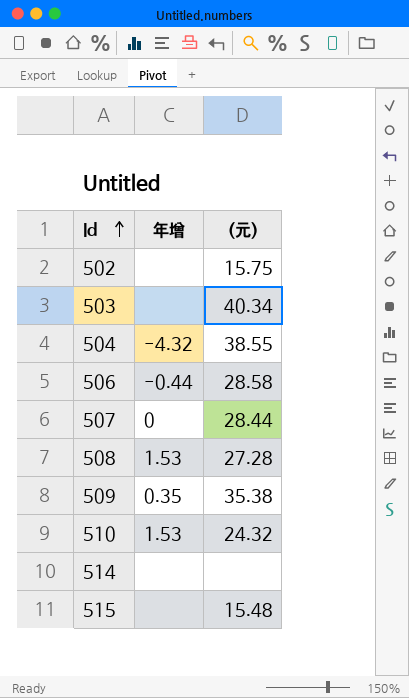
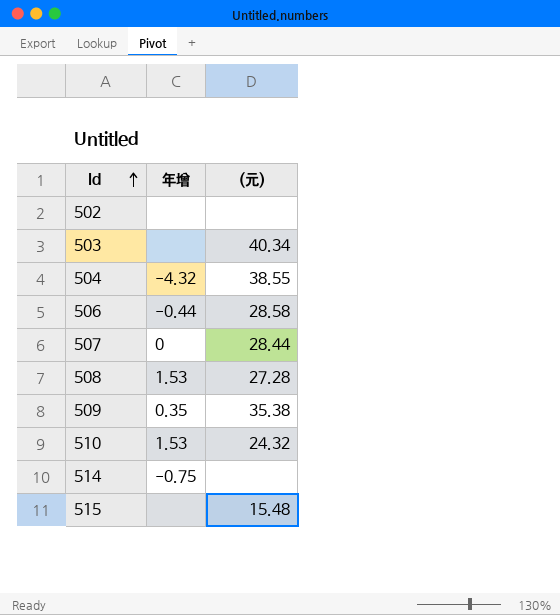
502 | (元): 15.75 -> none
514 | 年增: none -> -0.75

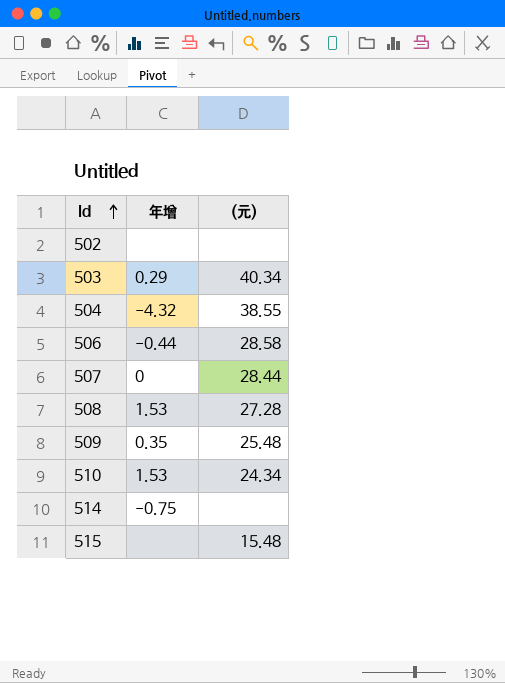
503 | 年增: none -> 0.29
509 | (元): 35.38 -> 25.48
510 | (元): 24.32 -> 24.34

